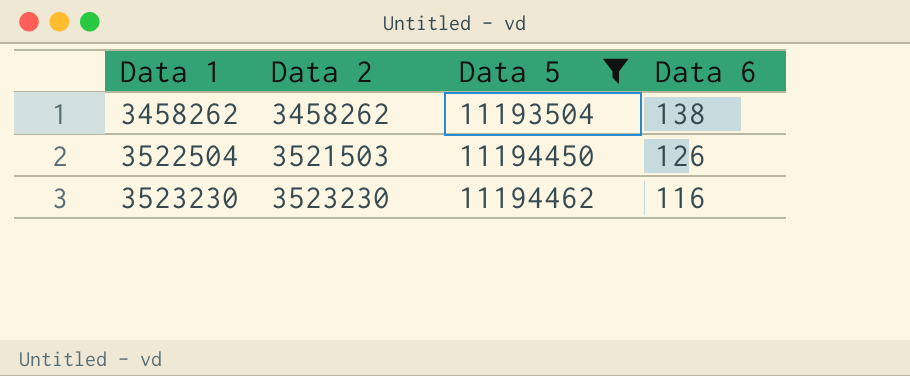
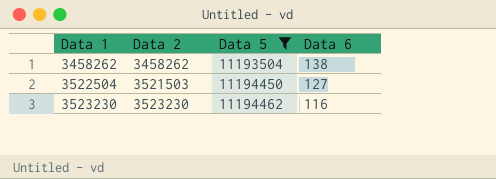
3522504 | Data 6: 126 -> 127

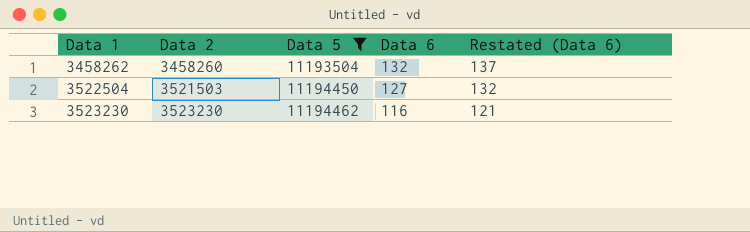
column Restated (Data 6) | formula: none -> [Data 6] + 5
3458262 | Data 2: 3458262 -> 3458260
3458262 | Data 6: 138 -> 132

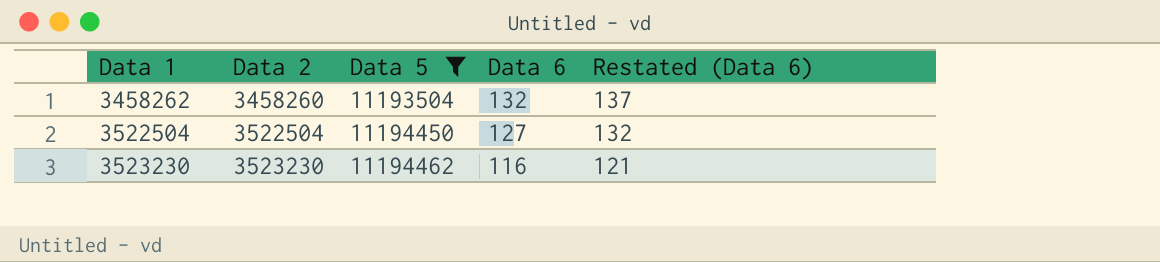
3522504 | Data 2: 3521503 -> 3522504

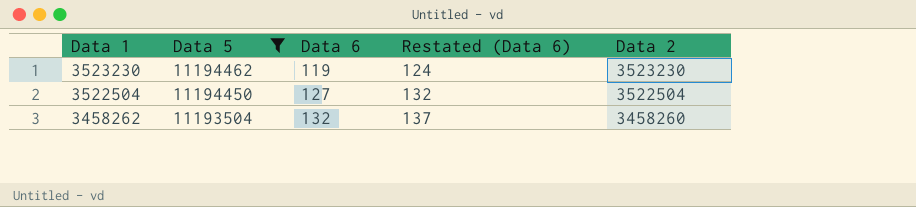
row order: Data 1 ascending -> Data 1 descending
column Data 2 | position: 2 -> 5
3523230 | Data 6: 116 -> 119
3523230 | Restated (Data 6): 121 -> 124

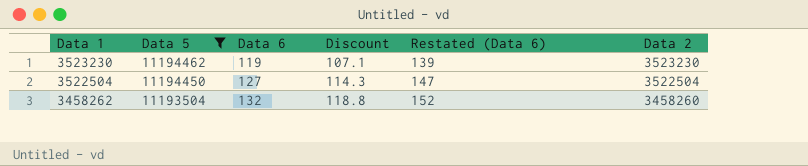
column Discount | formula: none -> [Data 6] * 0.9
column Restated (Data 6) | formula: [Data 6] + 5 -> [Data 6] + 20

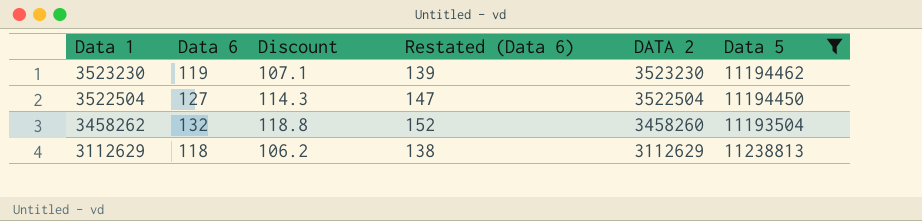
column name: Data 2 -> DATA 2
column Data 5 | position: 2 -> 6
row 3112629: none -> 118 | 106.2 | 138 | 3112629 | 11238813

